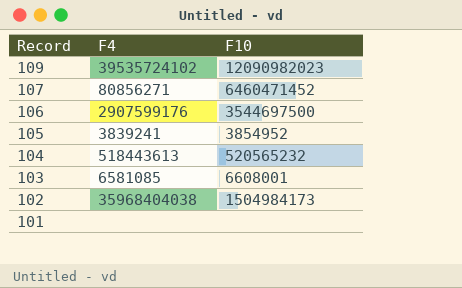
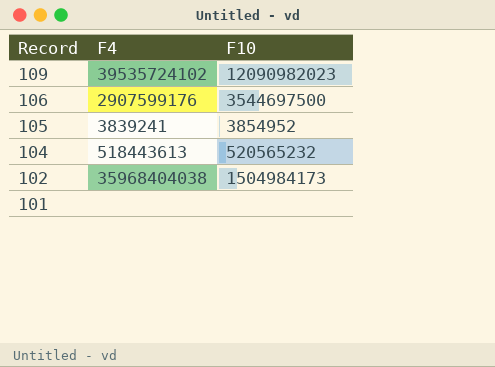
row 107: 80856271 | 6460471452 -> none
row 103: 6581085 | 6608001 -> none

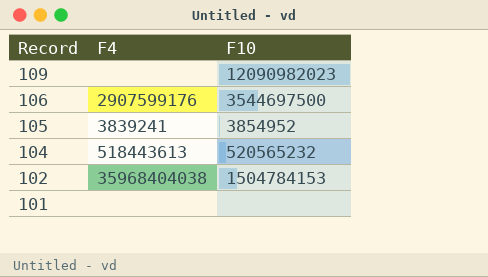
109 | F4: 39535724102 -> none
102 | F10: 1504984173 -> 1504784153

